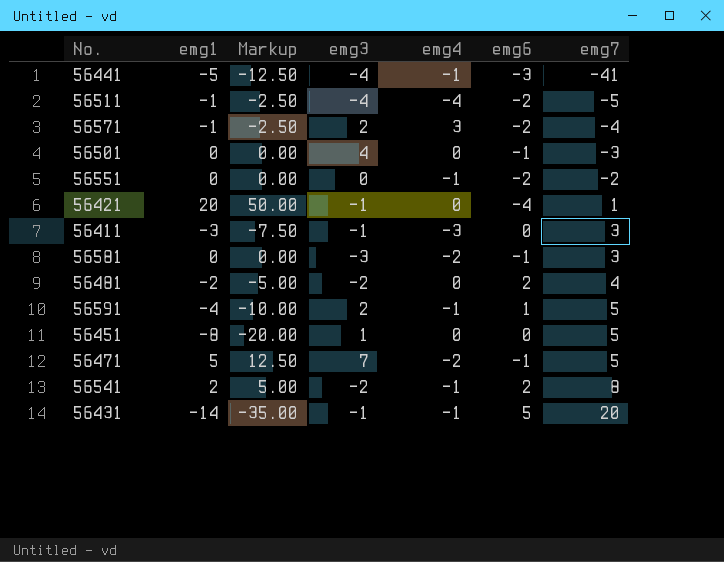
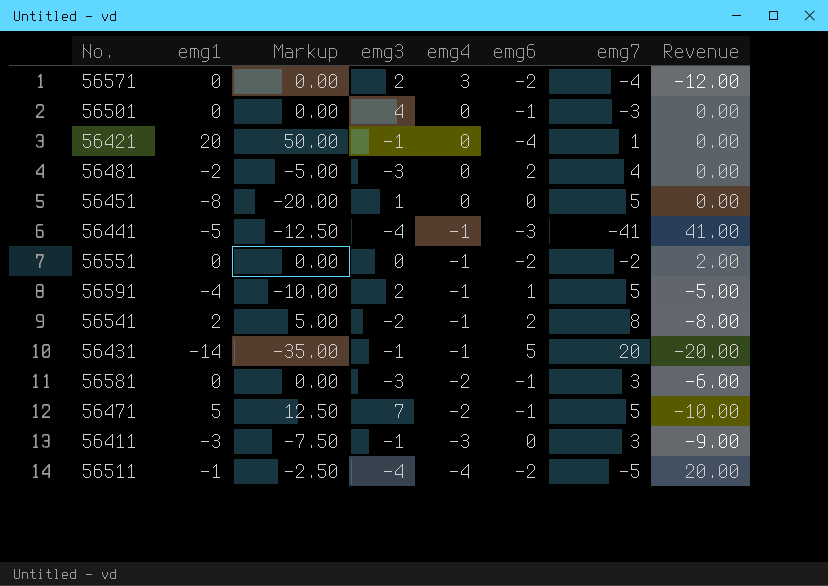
row order: emg7 ascending -> emg4 descending
column Revenue | formula: none -> [emg4] * [emg7]
56571 | emg1: -1 -> 0
56571 | Markup: -2.50 -> 0.00
56481 | emg3: -2 -> -3

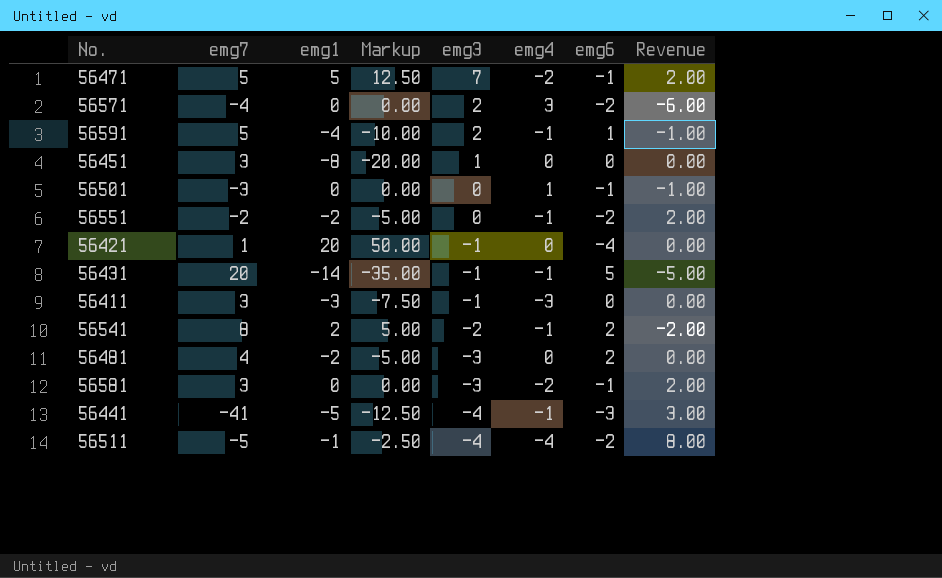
row order: emg4 descending -> emg3 descending
column emg7 | position: 7 -> 2
column Revenue | formula: [emg4] * [emg7] -> [emg4] * [emg6]
56451 | emg7: 5 -> 3
56501 | emg3: 4 -> 0
56501 | emg4: 0 -> 1
56551 | emg1: 0 -> -2
56551 | Markup: 0.00 -> -5.00

